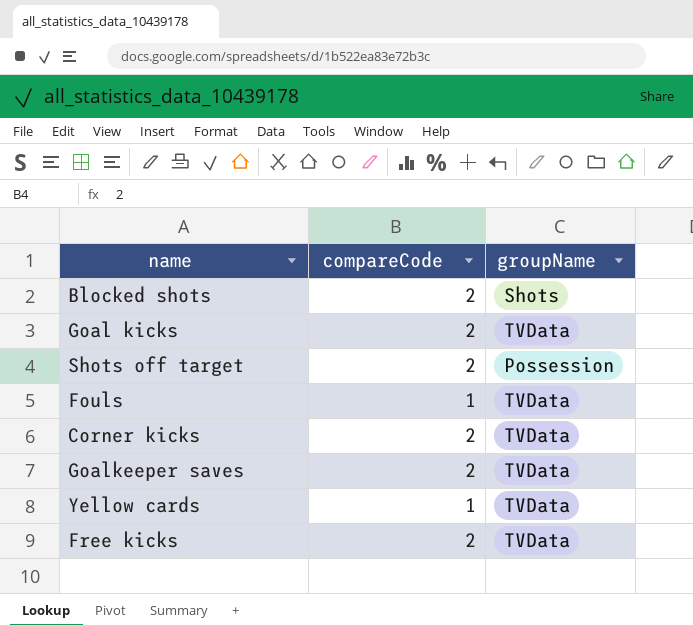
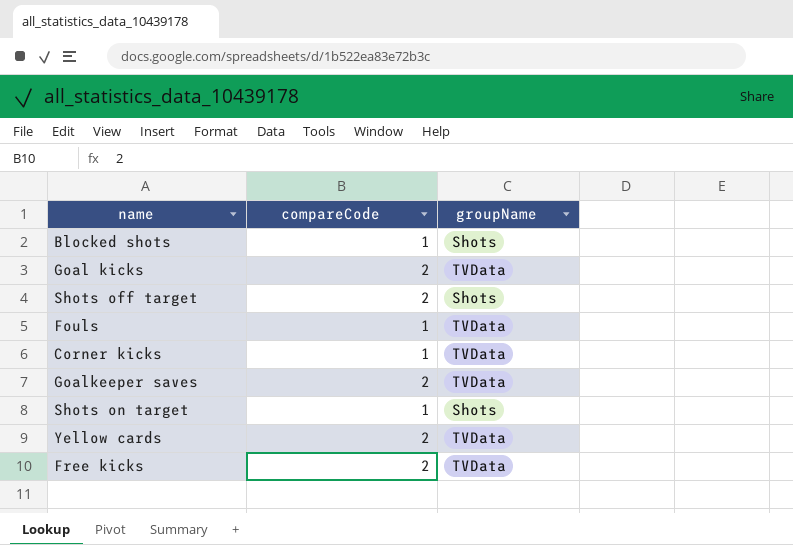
Blocked shots | compareCode: 2 -> 1
Shots off target | groupName: Possession -> Shots
Corner kicks | compareCode: 2 -> 1
row Shots on target: none -> 1 | Shots
Yellow cards | compareCode: 1 -> 2

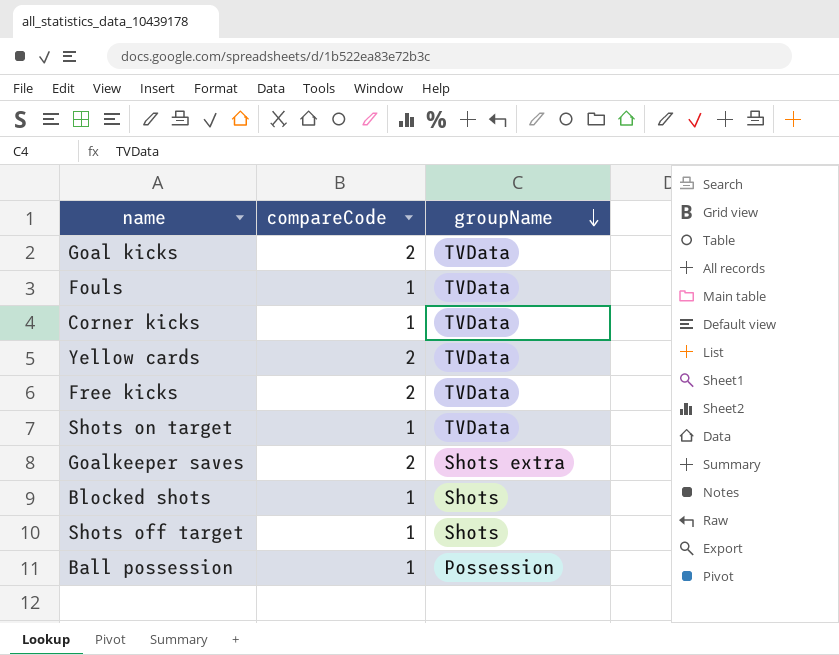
row order: none -> groupName descending
Shots on target | groupName: Shots -> TVData
Goalkeeper saves | groupName: TVData -> Shots extra
Shots off target | compareCode: 2 -> 1
row Ball possession: none -> 1 | Possession

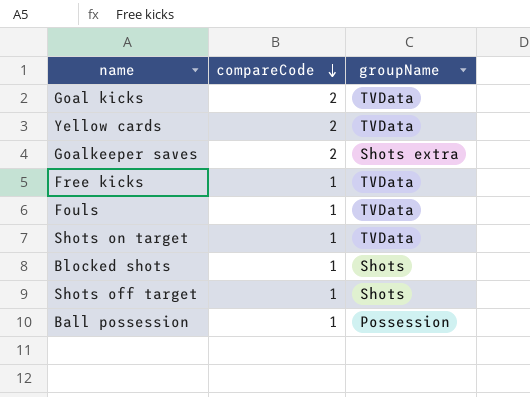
row order: groupName descending -> compareCode descending
row Corner kicks: 1 | TVData -> none
Free kicks | compareCode: 2 -> 1

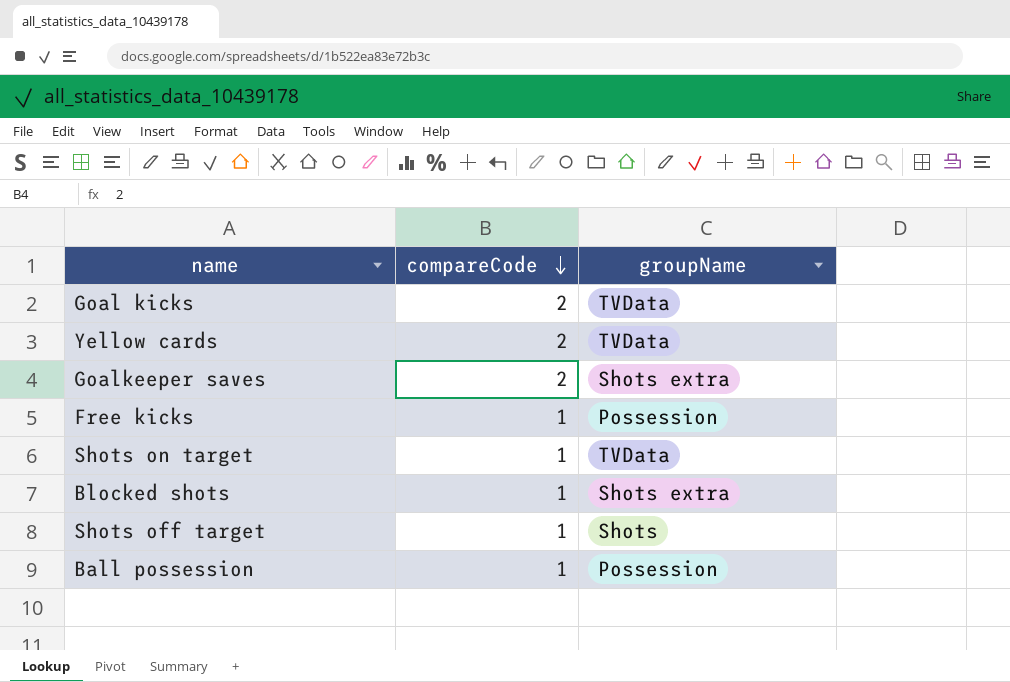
row Fouls: 1 | TVData -> none
Free kicks | groupName: TVData -> Possession
Blocked shots | groupName: Shots -> Shots extra

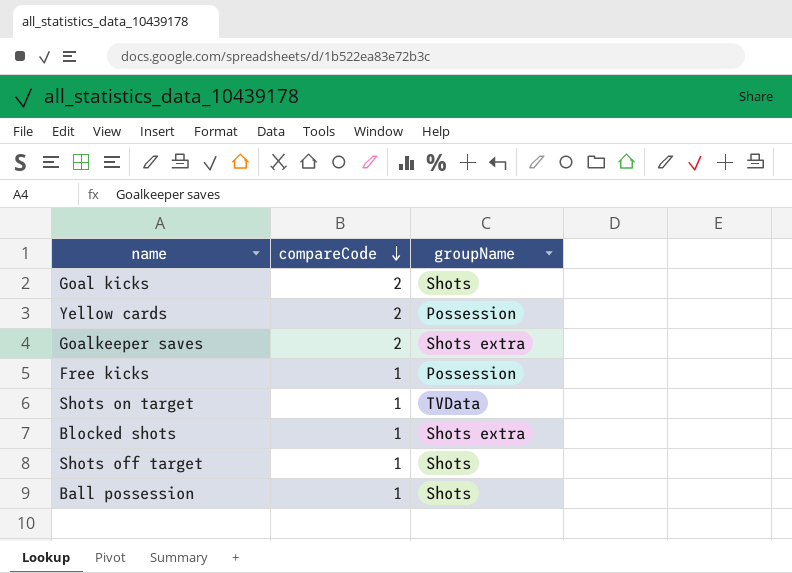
Goal kicks | groupName: TVData -> Shots
Yellow cards | groupName: TVData -> Possession
Ball possession | groupName: Possession -> Shots

